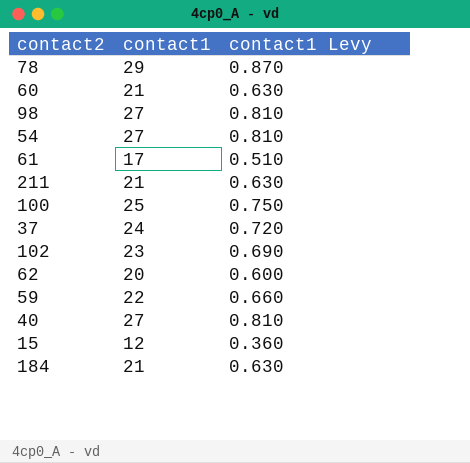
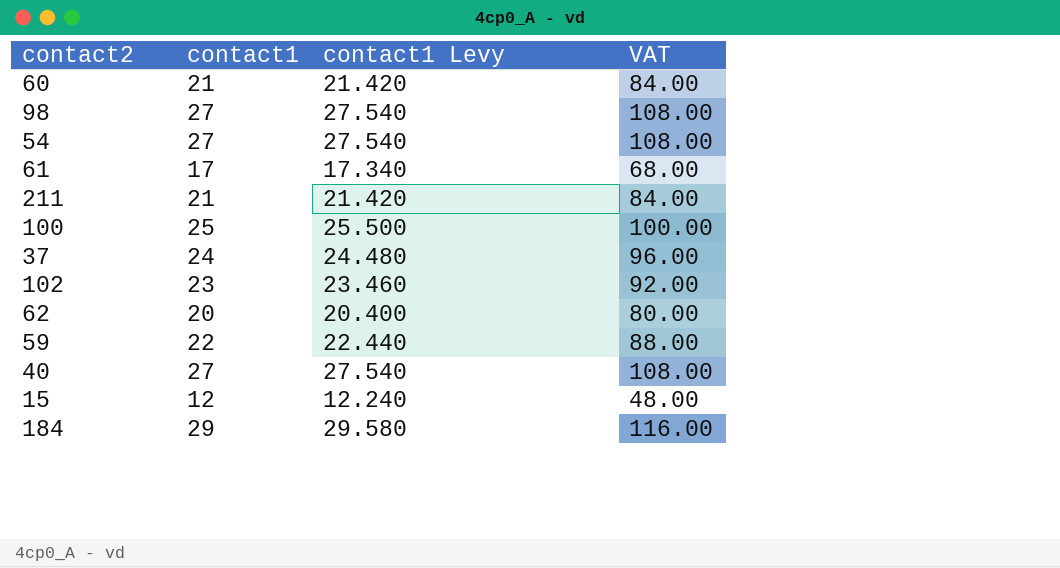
column contact1 Levy | formula: [contact1] * 0.03 -> [contact1] * 1.02
column VAT | formula: none -> [contact1] * 4
row 78: 29 | 0.870 -> none
184 | contact1: 21 -> 29

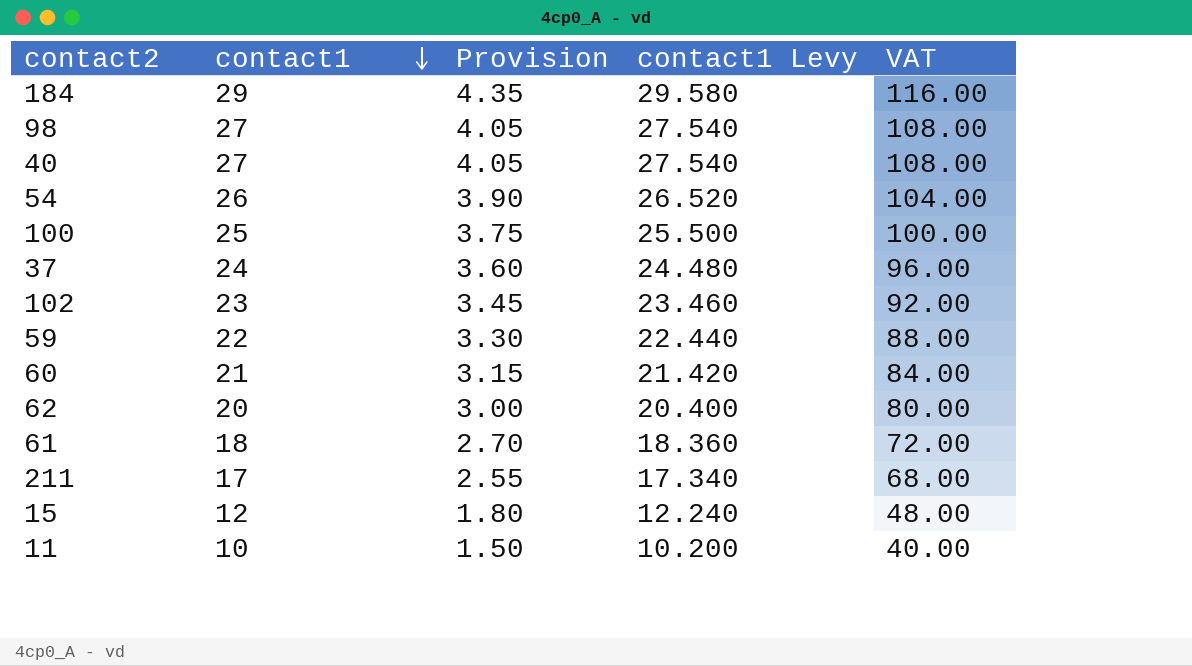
row order: none -> contact1 descending
column Provision | formula: none -> [contact1] * 0.15
54 | contact1: 27 -> 26
54 | contact1 Levy: 27.540 -> 26.520
54 | VAT: 108.00 -> 104.00
61 | contact1: 17 -> 18
61 | contact1 Levy: 17.340 -> 18.360
61 | VAT: 68.00 -> 72.00
211 | contact1: 21 -> 17
211 | contact1 Levy: 21.420 -> 17.340
211 | VAT: 84.00 -> 68.00
row 11: none -> 10 | 1.50 | 10.200 | 40.00

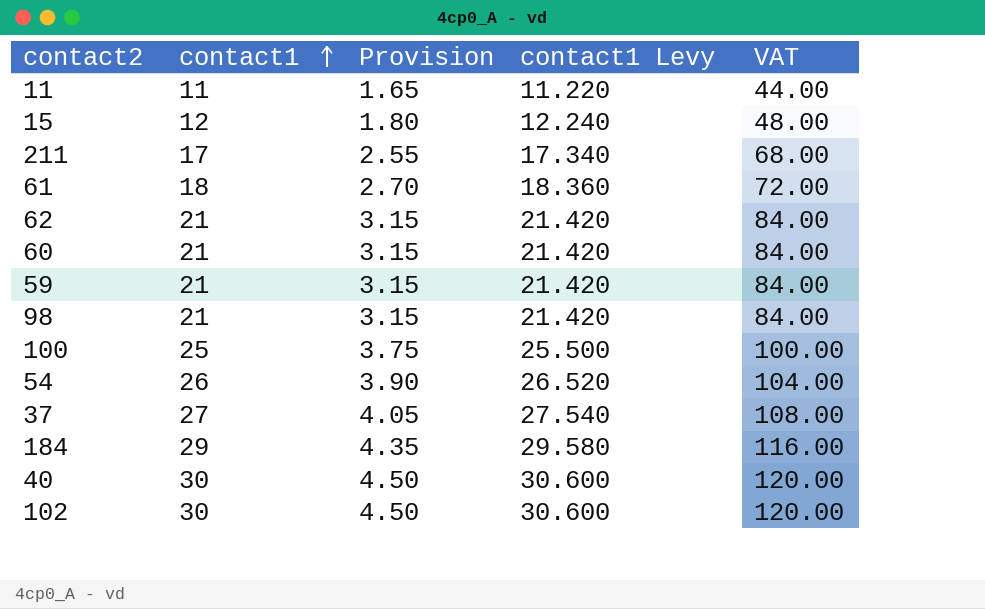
row order: contact1 descending -> contact1 ascending
11 | contact1: 10 -> 11
11 | Provision: 1.50 -> 1.65
11 | contact1 Levy: 10.200 -> 11.220
11 | VAT: 40.00 -> 44.00
62 | contact1: 20 -> 21
62 | Provision: 3.00 -> 3.15
62 | contact1 Levy: 20.400 -> 21.420
62 | VAT: 80.00 -> 84.00
59 | contact1: 22 -> 21
59 | Provision: 3.30 -> 3.15
59 | contact1 Levy: 22.440 -> 21.420
59 | VAT: 88.00 -> 84.00
98 | contact1: 27 -> 21
98 | Provision: 4.05 -> 3.15
98 | contact1 Levy: 27.540 -> 21.420
98 | VAT: 108.00 -> 84.00
37 | contact1: 24 -> 27
37 | Provision: 3.60 -> 4.05
37 | contact1 Levy: 24.480 -> 27.540
37 | VAT: 96.00 -> 108.00
40 | contact1: 27 -> 30
40 | Provision: 4.05 -> 4.50
40 | contact1 Levy: 27.540 -> 30.600
40 | VAT: 108.00 -> 120.00
102 | contact1: 23 -> 30
102 | Provision: 3.45 -> 4.50
102 | contact1 Levy: 23.460 -> 30.600
102 | VAT: 92.00 -> 120.00

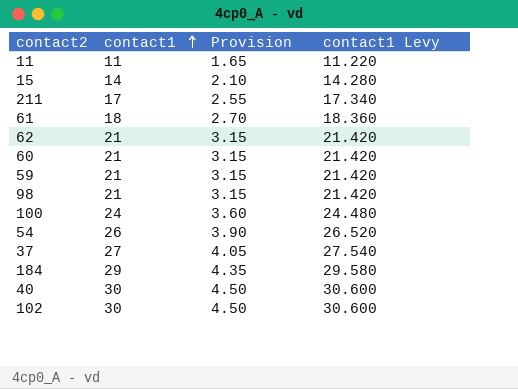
column VAT | formula: [contact1] * 4 -> none
15 | contact1: 12 -> 14
15 | Provision: 1.80 -> 2.10
15 | contact1 Levy: 12.240 -> 14.280
100 | contact1: 25 -> 24
100 | Provision: 3.75 -> 3.60
100 | contact1 Levy: 25.500 -> 24.480

